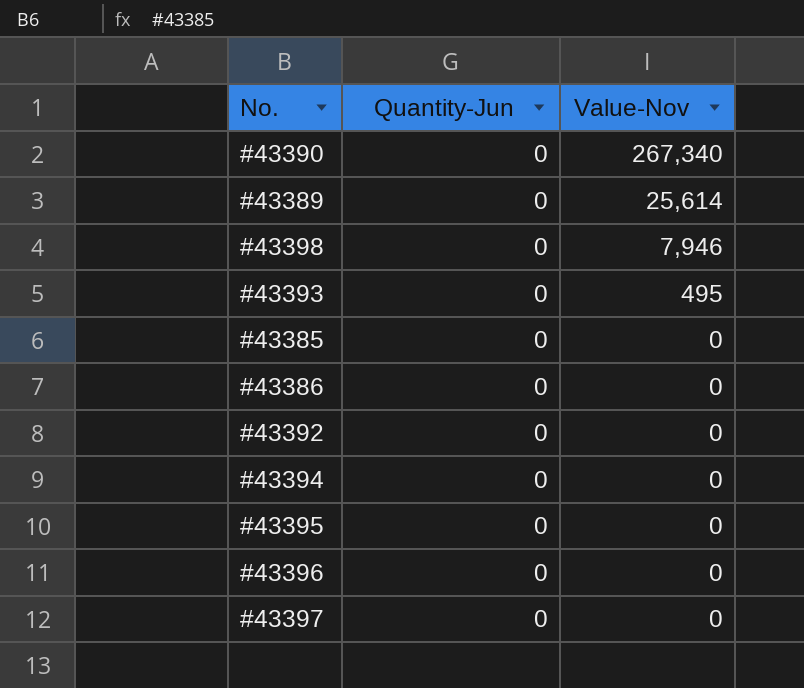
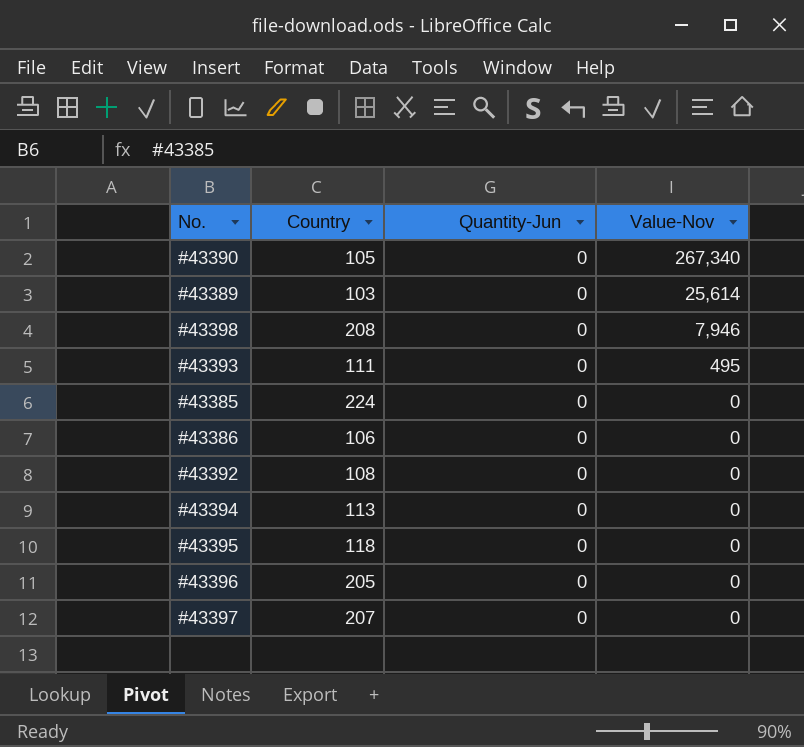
column Country | position: none -> 2

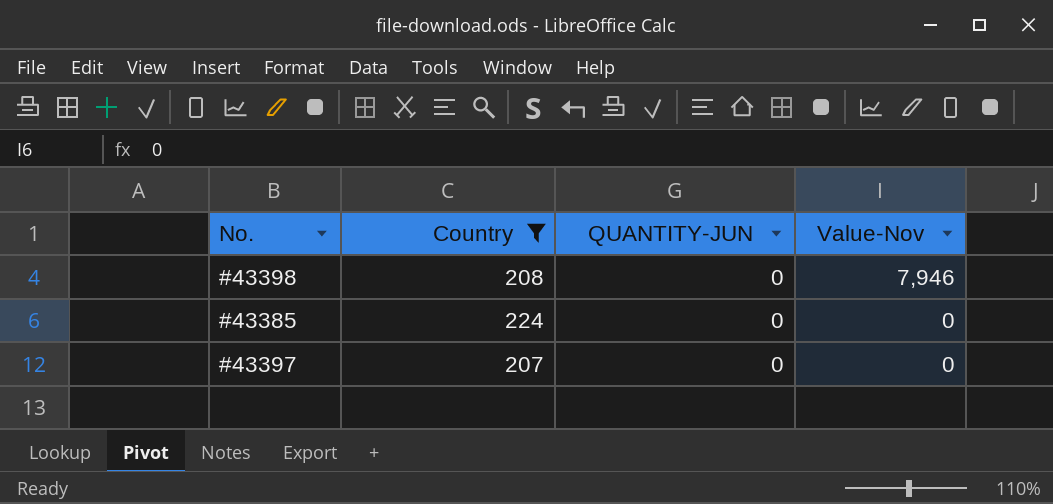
filter: none -> Country >= 207
column name: Quantity-Jun -> QUANTITY-JUN

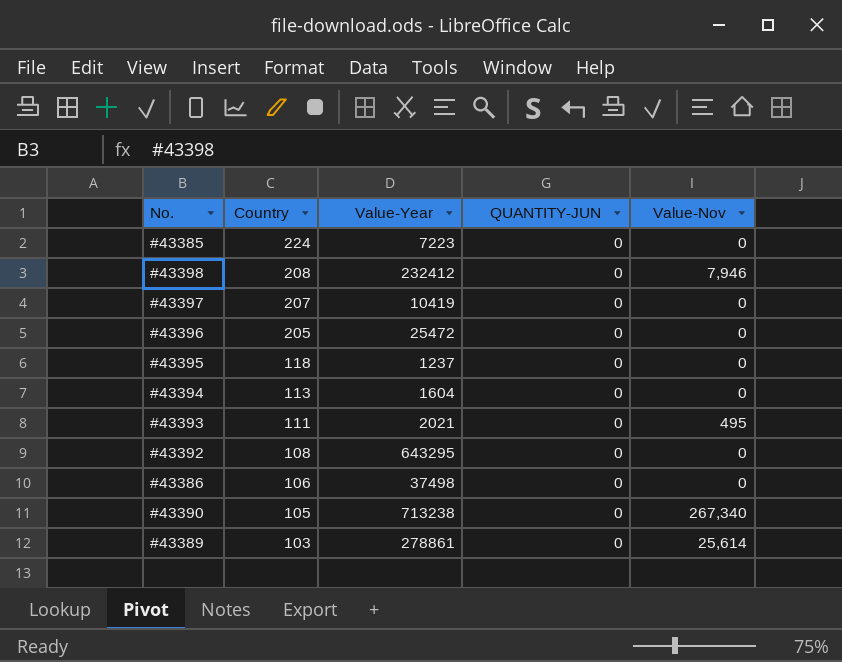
filter: Country >= 207 -> none
row order: Value-Nov descending -> Country descending
column Value-Year | position: none -> 3

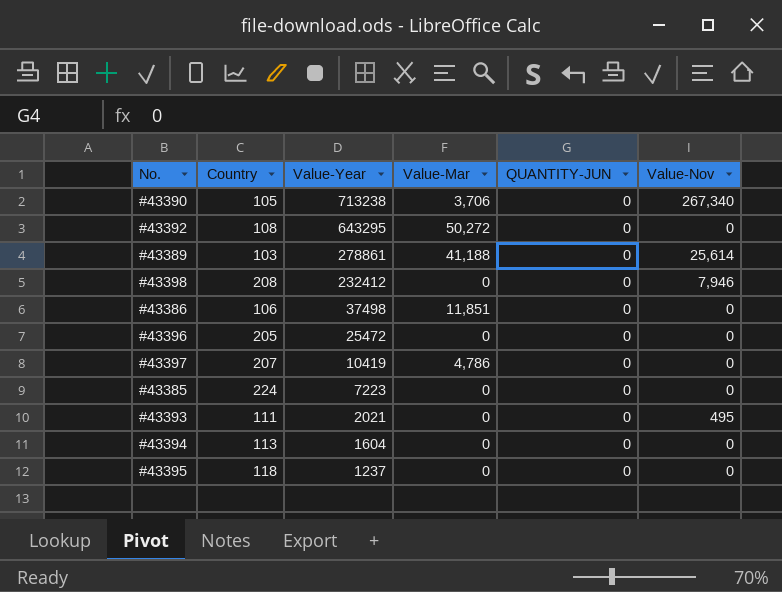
row order: Country descending -> Value-Year descending
column Value-Mar | position: none -> 4

